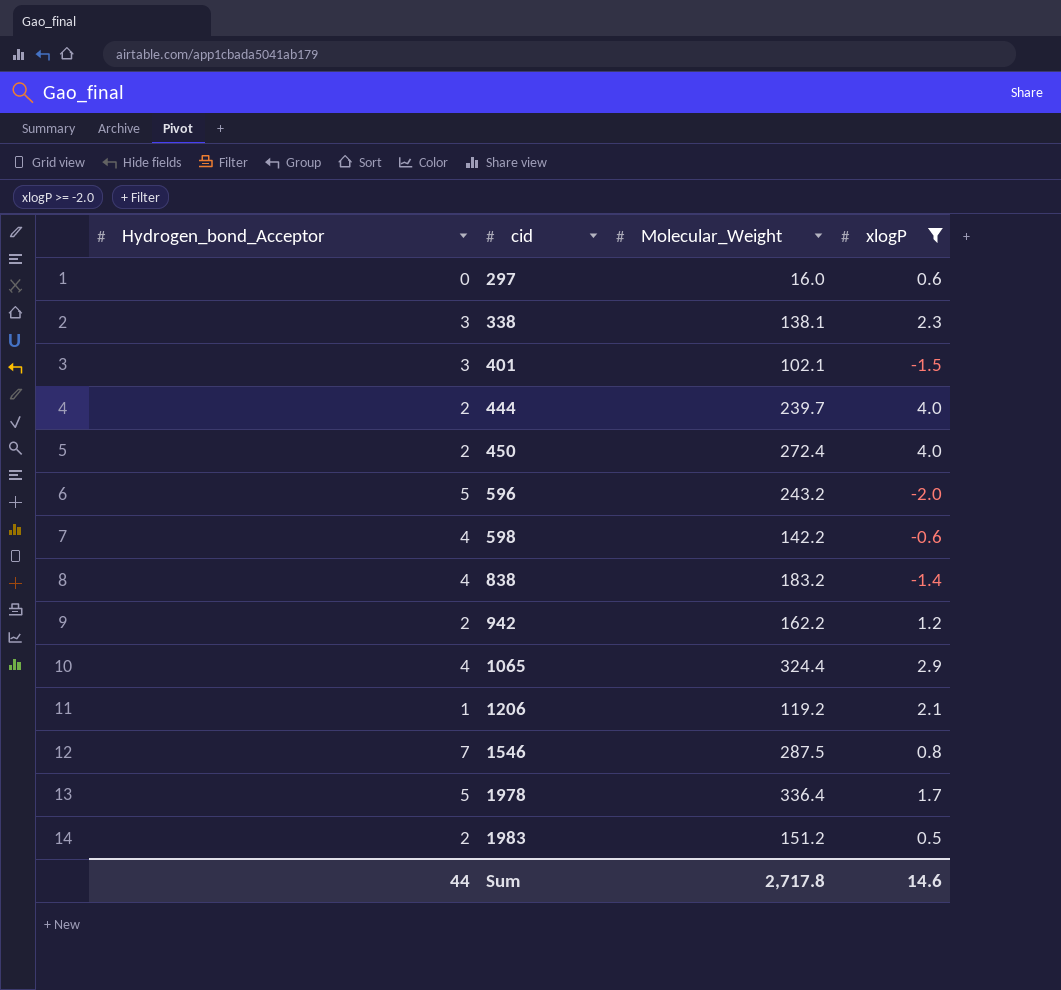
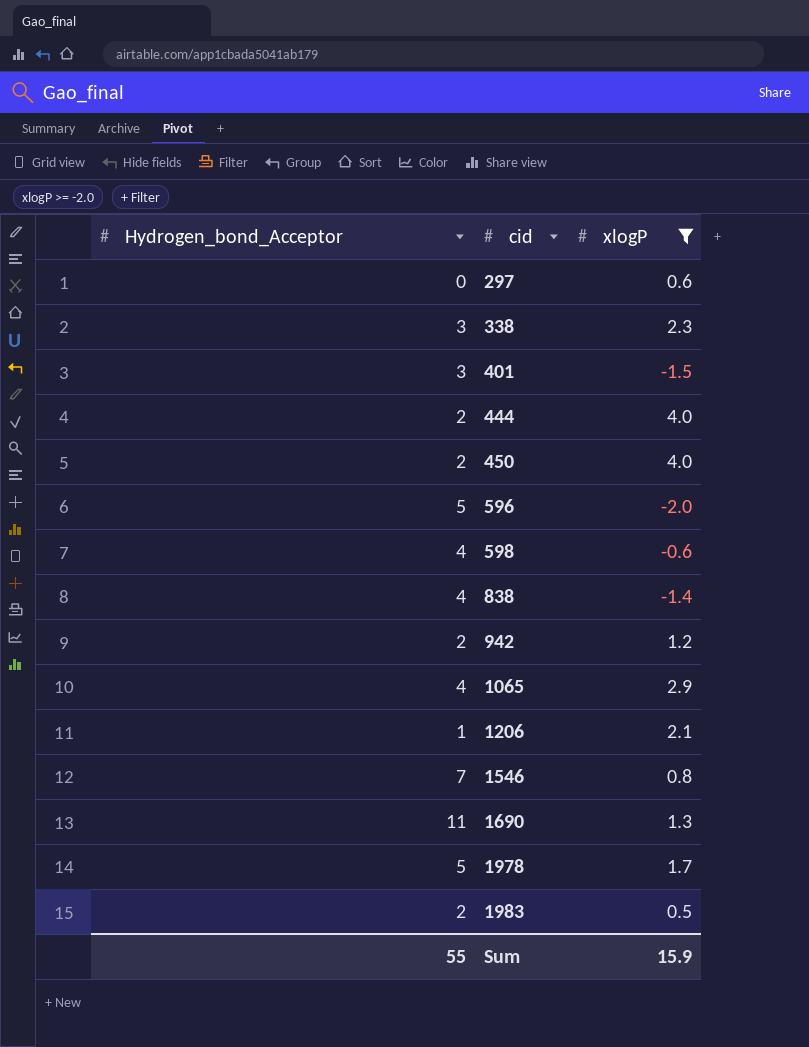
column Molecular_Weight | position: 3 -> none
row 1690: none -> 11 | 1.3
Sum | Hydrogen_bond_Acceptor: 44 -> 55
Sum | xlogP: 14.6 -> 15.9

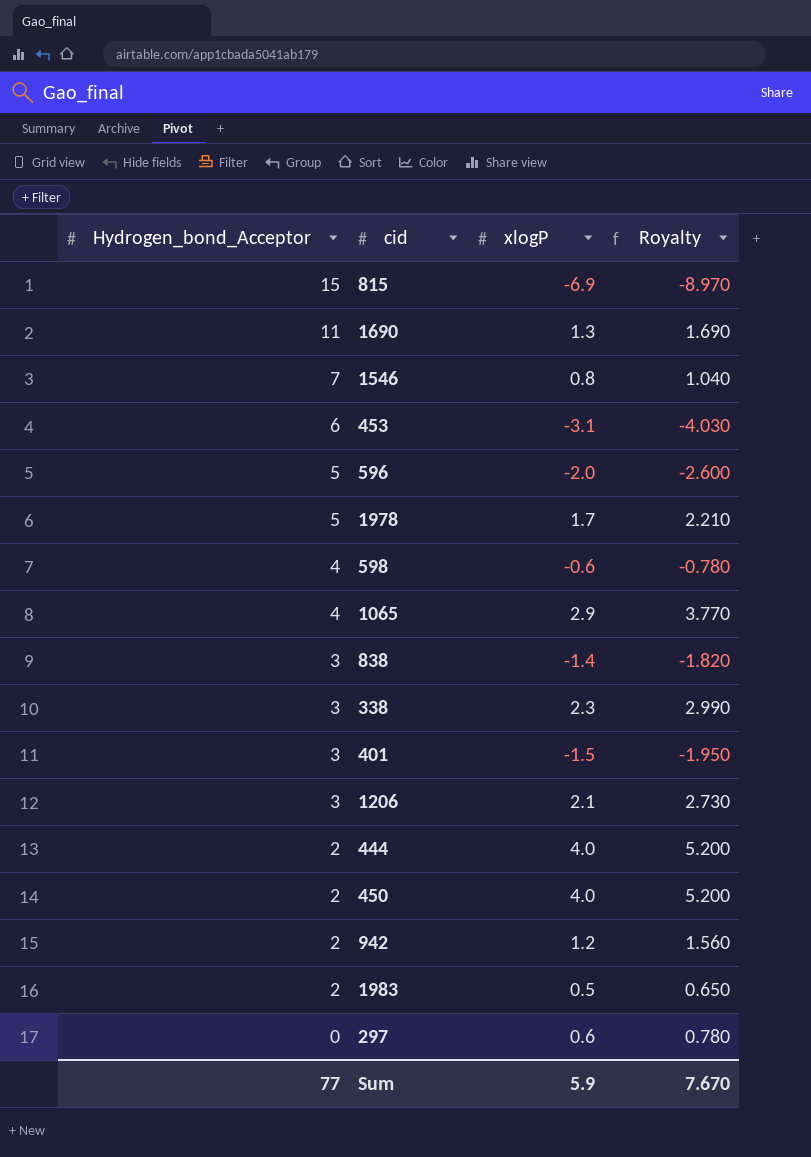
filter: xlogP >= -2.0 -> none
row order: cid ascending -> Hydrogen_bond_Acceptor descending
column Royalty | formula: none -> [xlogP] * 1.3
838 | Hydrogen_bond_Acceptor: 4 -> 3
1206 | Hydrogen_bond_Acceptor: 1 -> 3
Sum | Hydrogen_bond_Acceptor: 55 -> 77
Sum | xlogP: 15.9 -> 5.9

